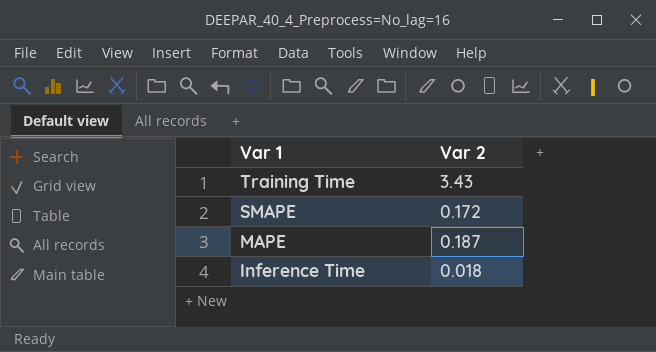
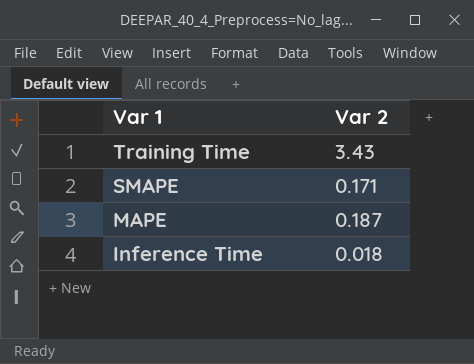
SMAPE | Var 2: 0.172 -> 0.171

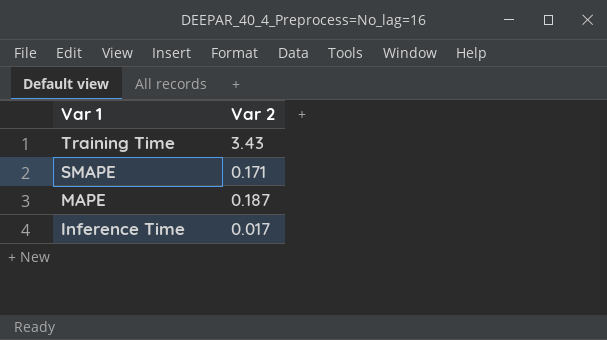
Inference Time | Var 2: 0.018 -> 0.017

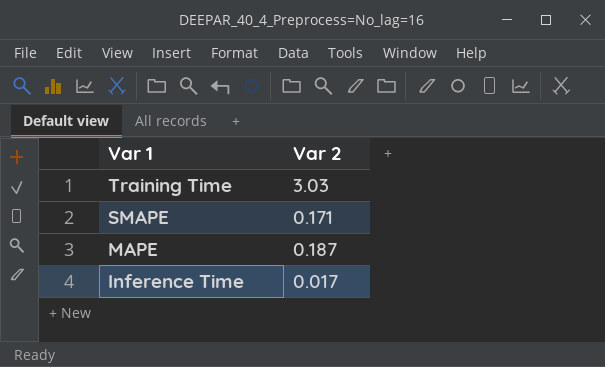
Training Time | Var 2: 3.43 -> 3.03

